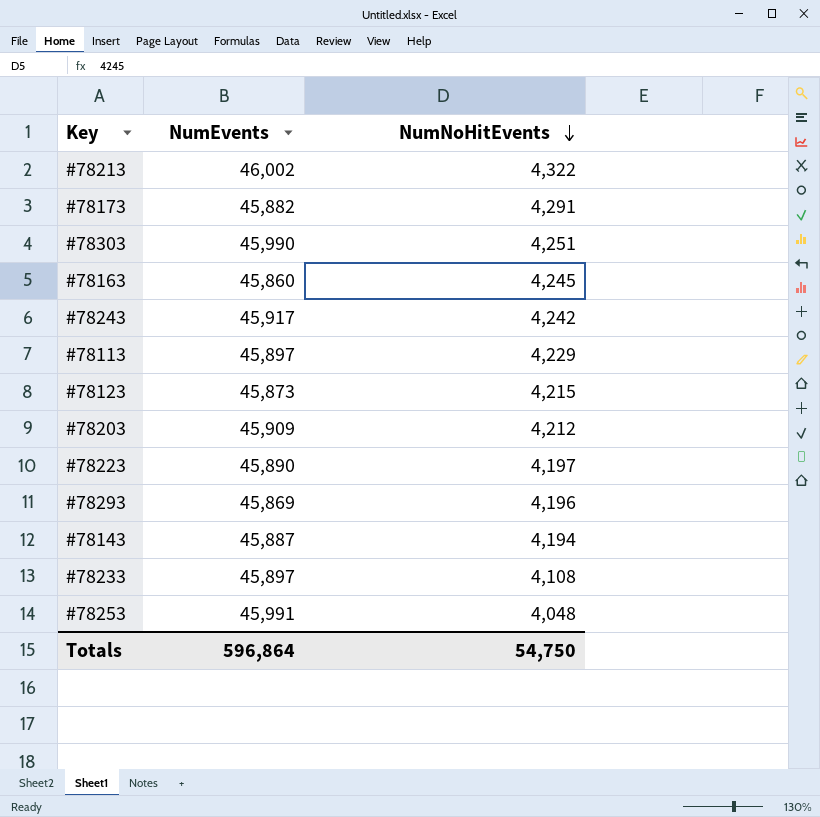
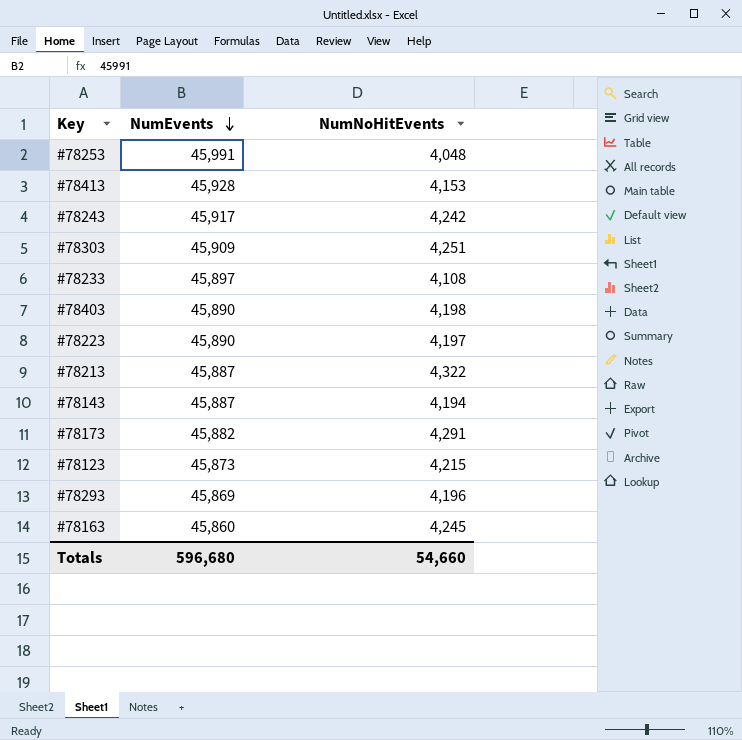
row order: NumNoHitEvents descending -> NumEvents descending
row #78113: 45,897 | 4,229 -> none
row #78203: 45,909 | 4,212 -> none
row #78413: none -> 45,928 | 4,153
#78303 | NumEvents: 45,990 -> 45,909
row #78403: none -> 45,890 | 4,198
#78213 | NumEvents: 46,002 -> 45,887
Totals | NumEvents: 596,864 -> 596,680
Totals | NumNoHitEvents: 54,750 -> 54,660

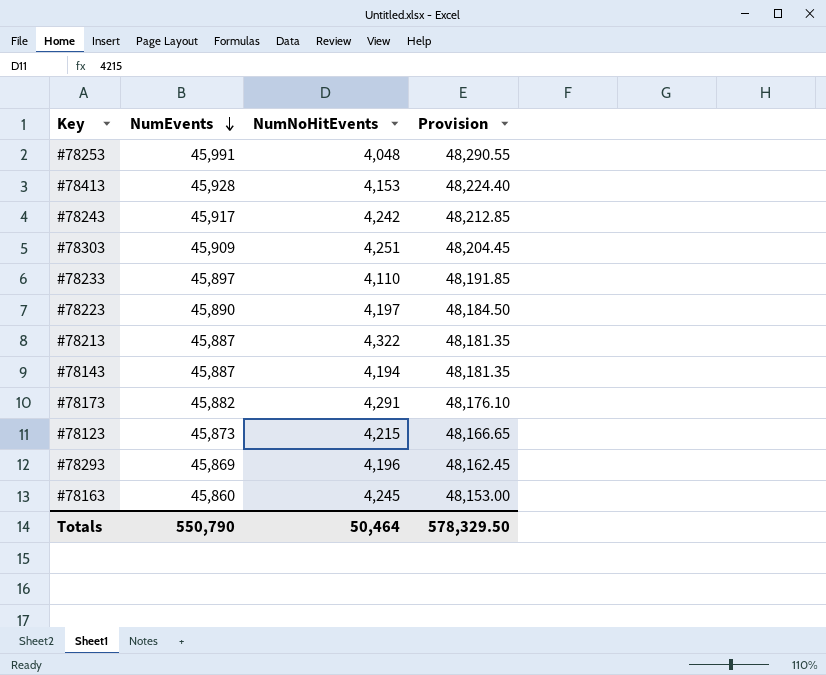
column Provision | formula: none -> [NumEvents] * 1.05
row #78403: 45,890 | 4,198 -> none
#78233 | NumNoHitEvents: 4,108 -> 4,110
Totals | NumEvents: 596,680 -> 550,790
Totals | NumNoHitEvents: 54,660 -> 50,464

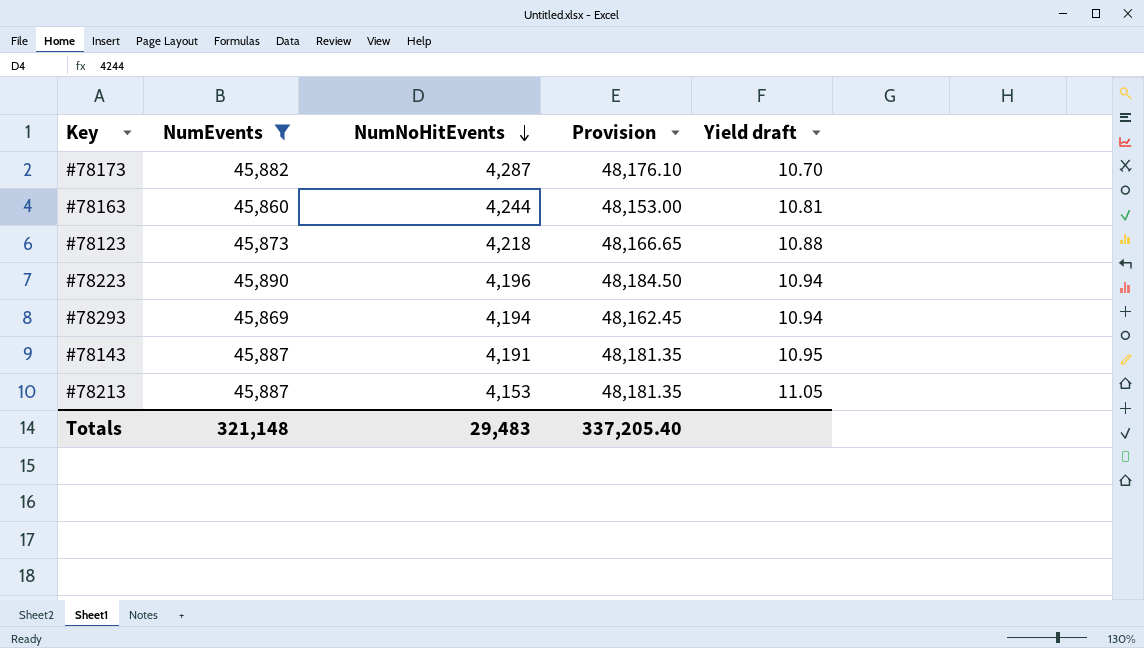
filter: none -> NumEvents <= 45,890
row order: NumEvents descending -> NumNoHitEvents descending
column Yield draft | formula: none -> [NumEvents] / [NumNoHitEvents]
#78173 | NumNoHitEvents: 4,291 -> 4,287
#78163 | NumNoHitEvents: 4,245 -> 4,244
#78123 | NumNoHitEvents: 4,215 -> 4,218
#78223 | NumNoHitEvents: 4,197 -> 4,196
#78293 | NumNoHitEvents: 4,196 -> 4,194
#78143 | NumNoHitEvents: 4,194 -> 4,191
#78213 | NumNoHitEvents: 4,322 -> 4,153
Totals | NumEvents: 550,790 -> 321,148
Totals | NumNoHitEvents: 50,464 -> 29,483
Totals | Provision: 578,329.50 -> 337,205.40

